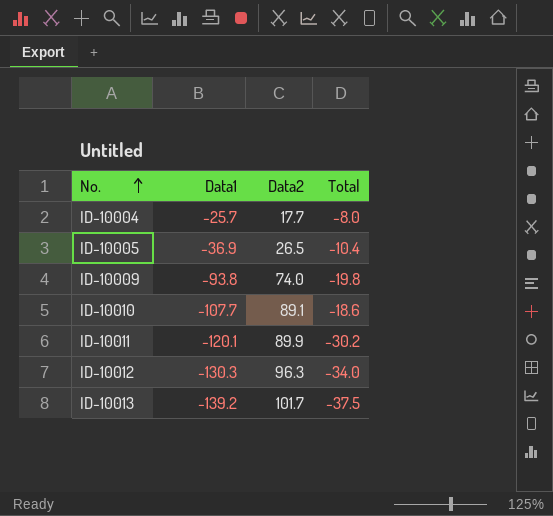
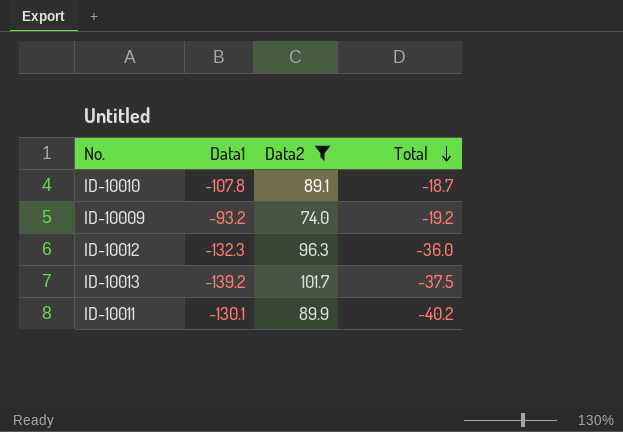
filter: none -> Data2 >= 74.0
row order: No. ascending -> Total descending
ID-10010 | Data1: -107.7 -> -107.8
ID-10010 | Total: -18.6 -> -18.7
ID-10009 | Data1: -93.8 -> -93.2
ID-10009 | Total: -19.8 -> -19.2
ID-10012 | Data1: -130.3 -> -132.3
ID-10012 | Total: -34.0 -> -36.0
ID-10011 | Data1: -120.1 -> -130.1
ID-10011 | Total: -30.2 -> -40.2

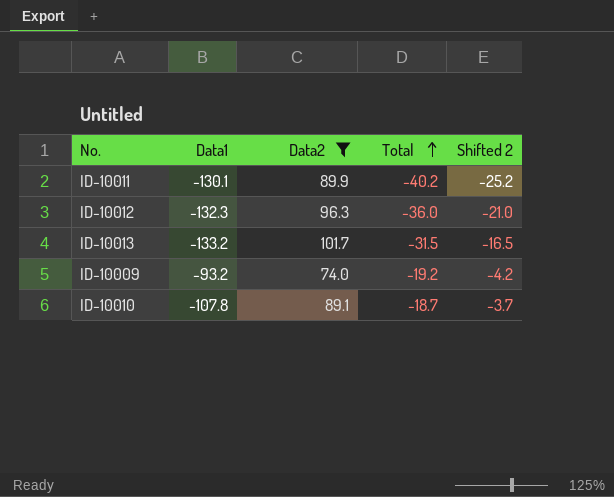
row order: Total descending -> Total ascending
column Shifted 2 | formula: none -> [Total] + 15
ID-10013 | Data1: -139.2 -> -133.2
ID-10013 | Total: -37.5 -> -31.5

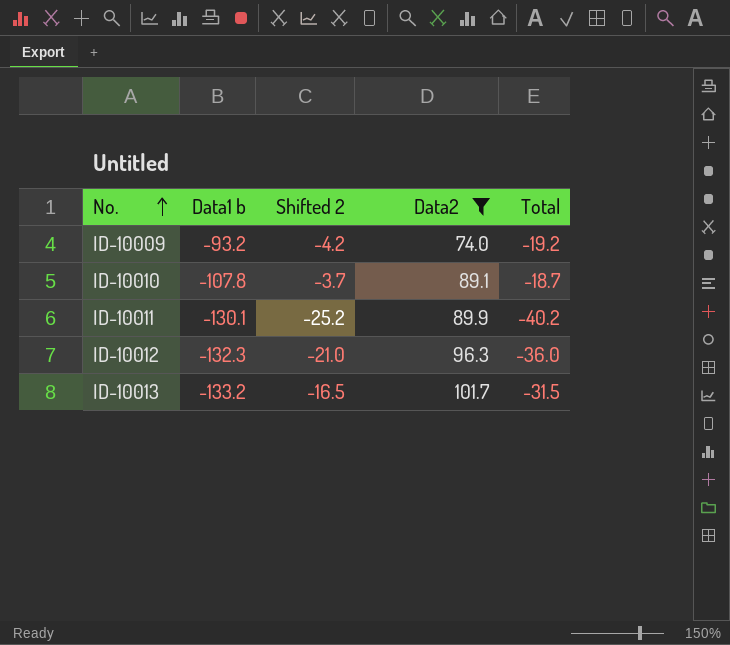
row order: Total ascending -> No. ascending
column name: Data1 -> Data1 b
column Shifted 2 | position: 5 -> 3

